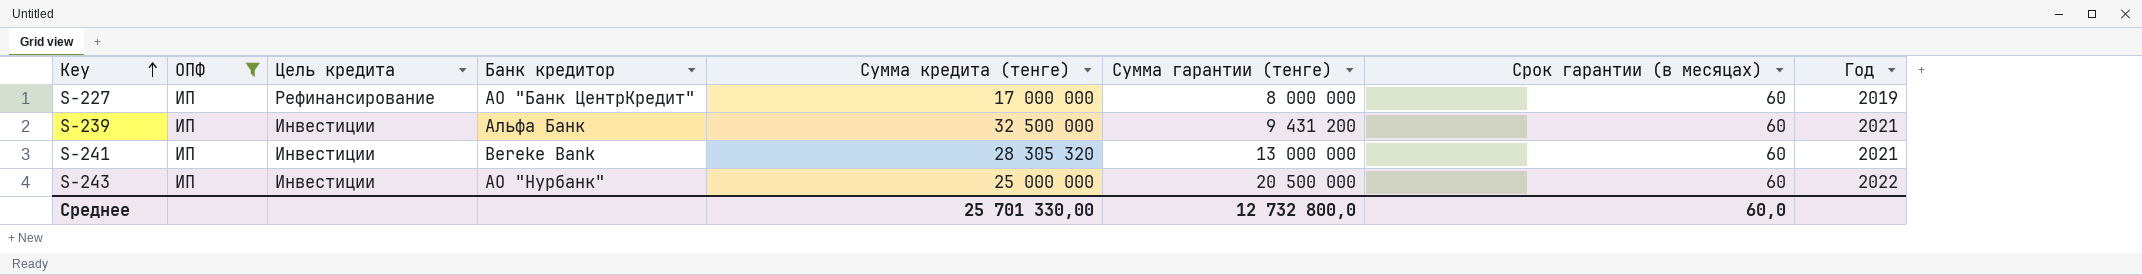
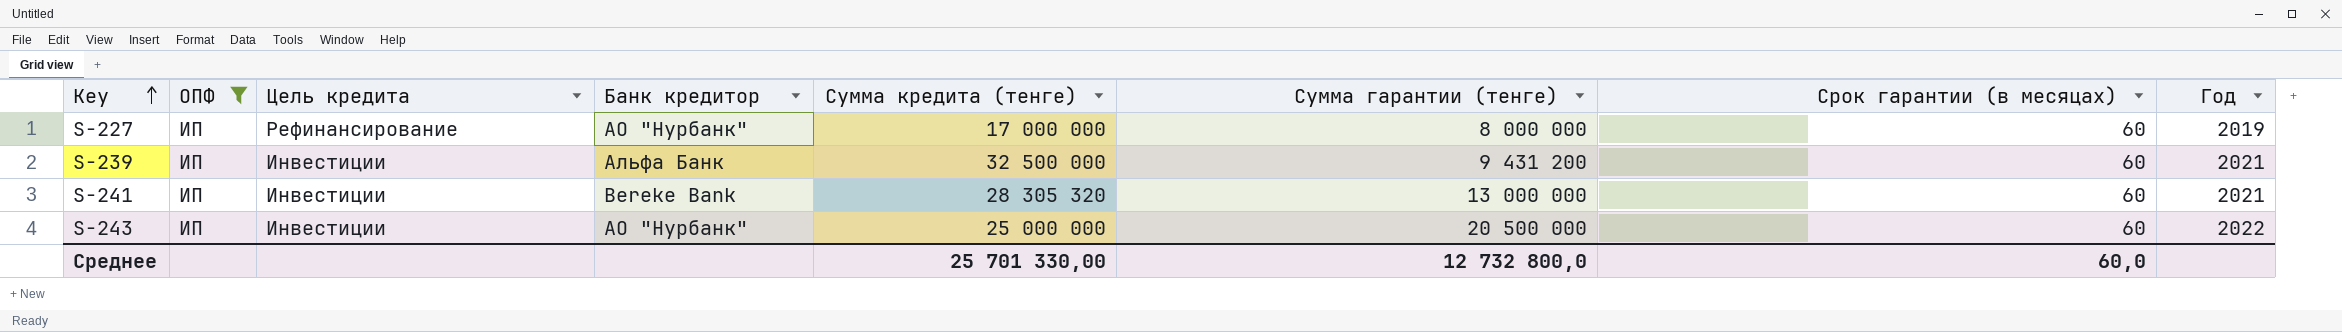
S-227 | Банк кредитор: АО "Банк ЦентрКредит" -> АО "Нурбанк"

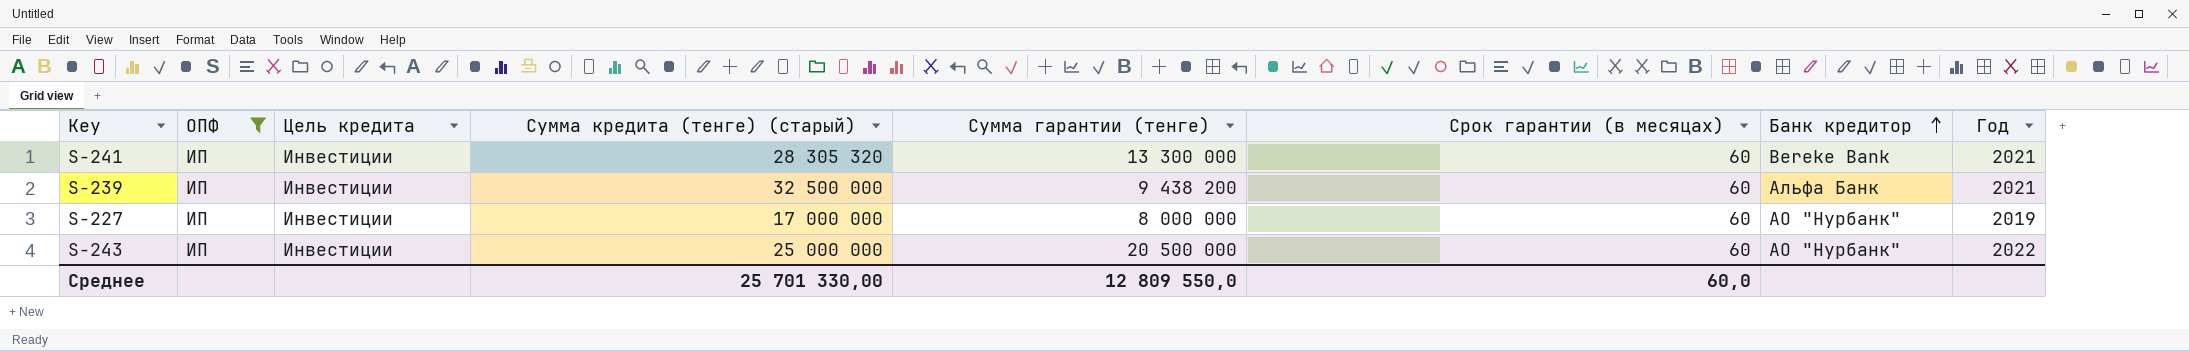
row order: Key ascending -> Банк кредитор ascending
column name: Сумма кредита (тенге) -> Сумма кредита (тенге) (старый)
column Банк кредитор | position: 4 -> 7
S-241 | Сумма гарантии (тенге): 13 000 000 -> 13 300 000
S-239 | Сумма гарантии (тенге): 9 431 200 -> 9 438 200
S-227 | Цель кредита: Рефинансирование -> Инвестиции
Среднее | Сумма гарантии (тенге): 12 732 800,0 -> 12 809 550,0

